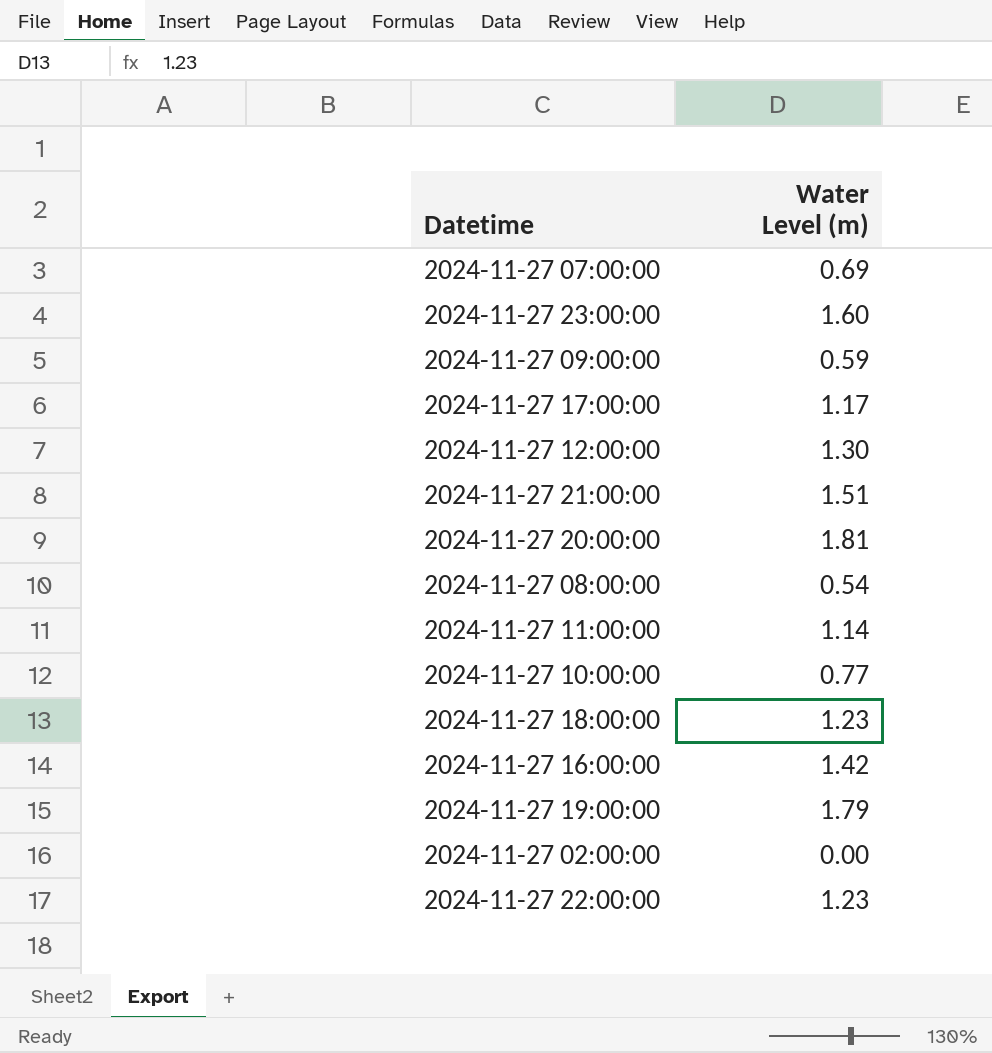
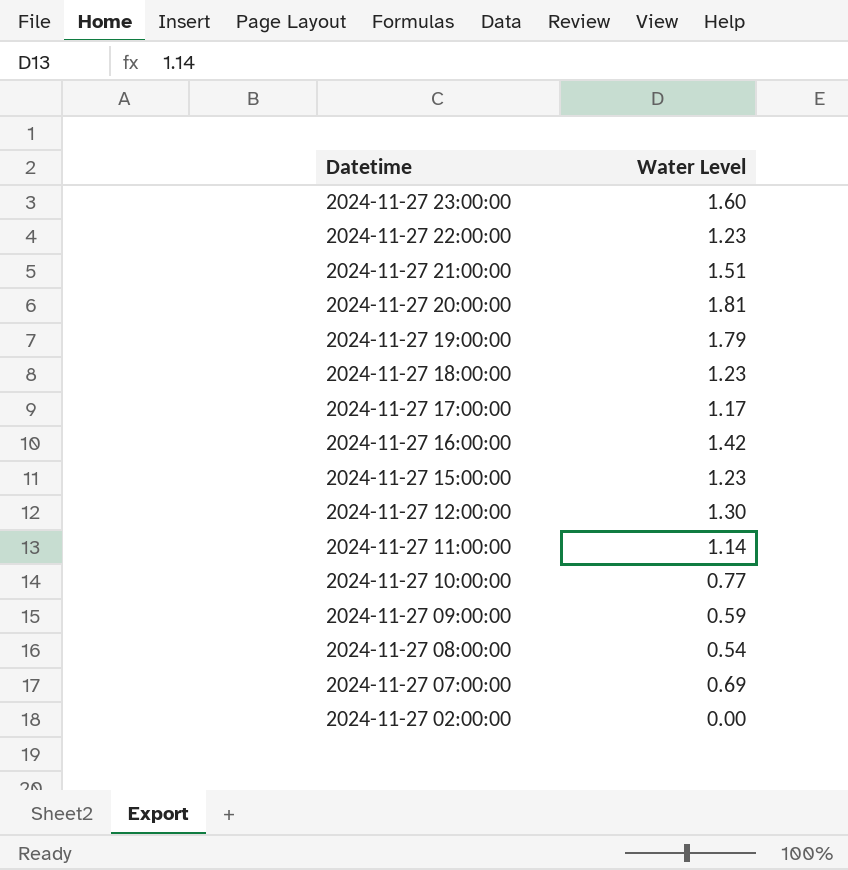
row order: none -> Datetime descending
column name: Water Level (m) -> Water Level
row 2024-11-27 15:00:00: none -> 1.23

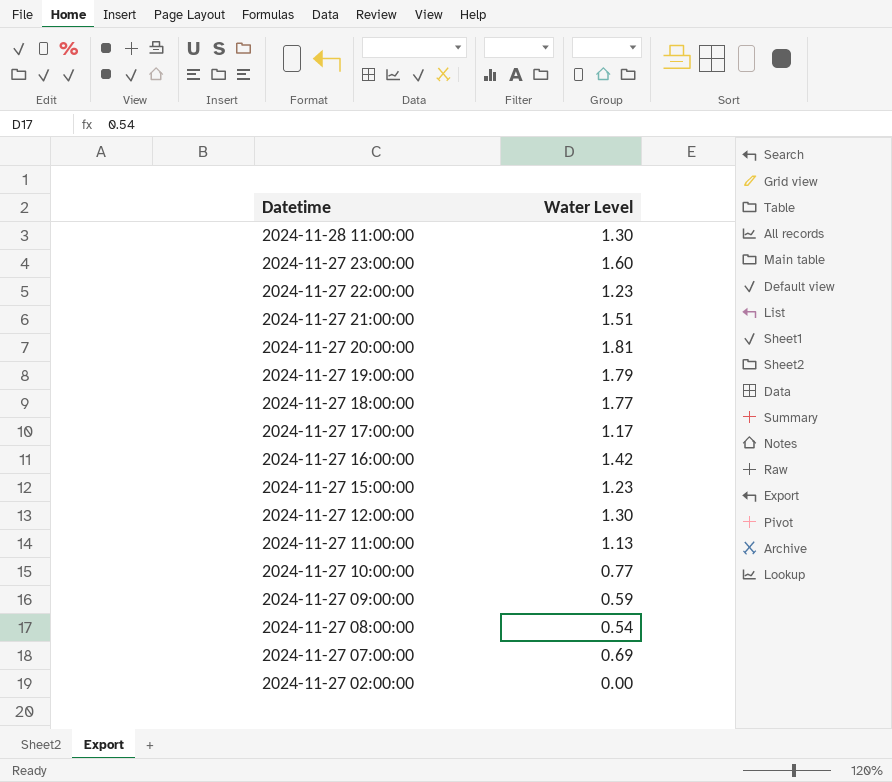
row 2024-11-28 11:00:00: none -> 1.30
2024-11-27 18:00:00 | Water Level: 1.23 -> 1.77
2024-11-27 11:00:00 | Water Level: 1.14 -> 1.13

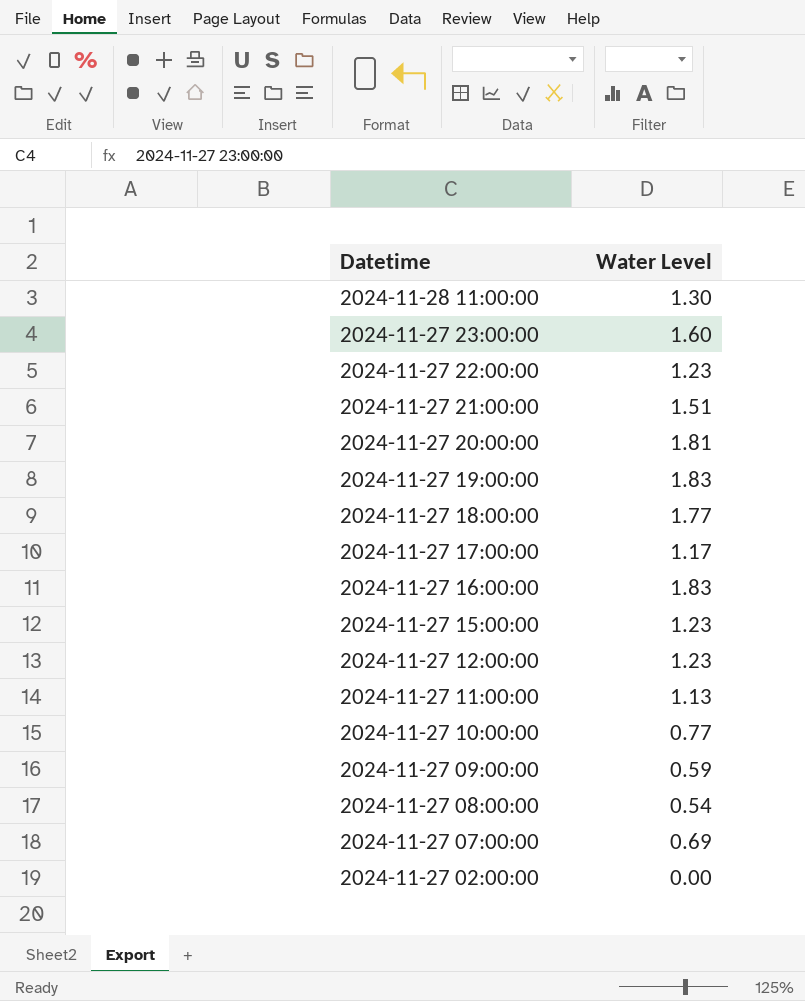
2024-11-27 19:00:00 | Water Level: 1.79 -> 1.83
2024-11-27 16:00:00 | Water Level: 1.42 -> 1.83
2024-11-27 12:00:00 | Water Level: 1.30 -> 1.23

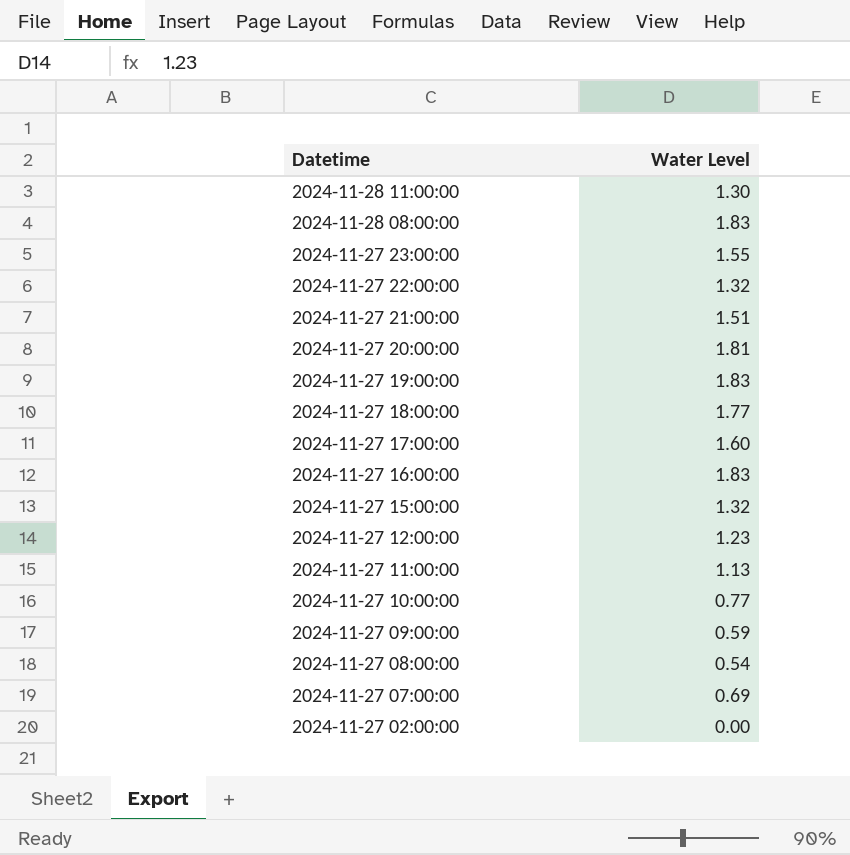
row 2024-11-28 08:00:00: none -> 1.83
2024-11-27 23:00:00 | Water Level: 1.60 -> 1.55
2024-11-27 22:00:00 | Water Level: 1.23 -> 1.32
2024-11-27 17:00:00 | Water Level: 1.17 -> 1.60
2024-11-27 15:00:00 | Water Level: 1.23 -> 1.32

